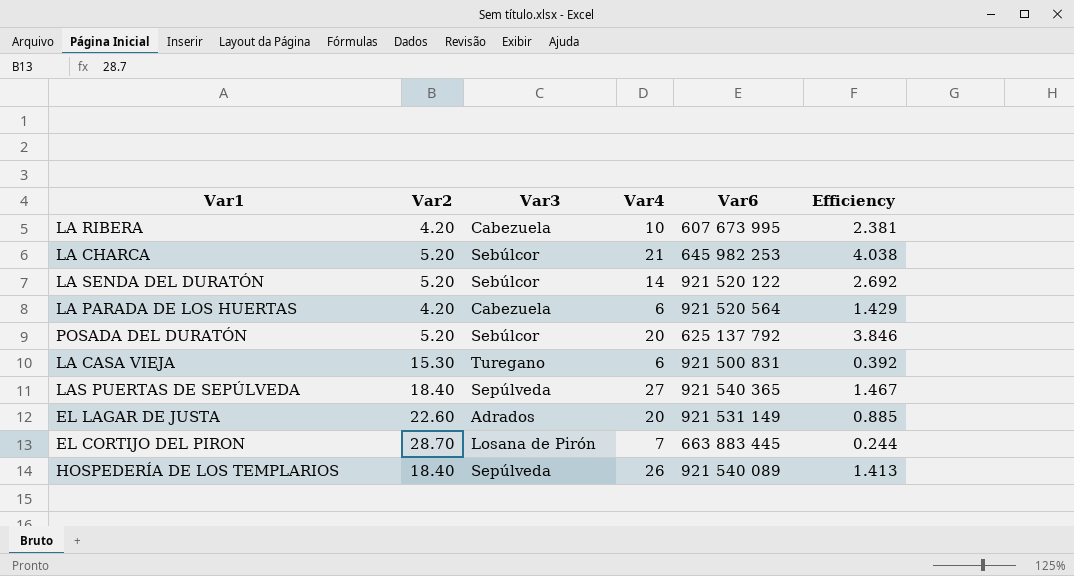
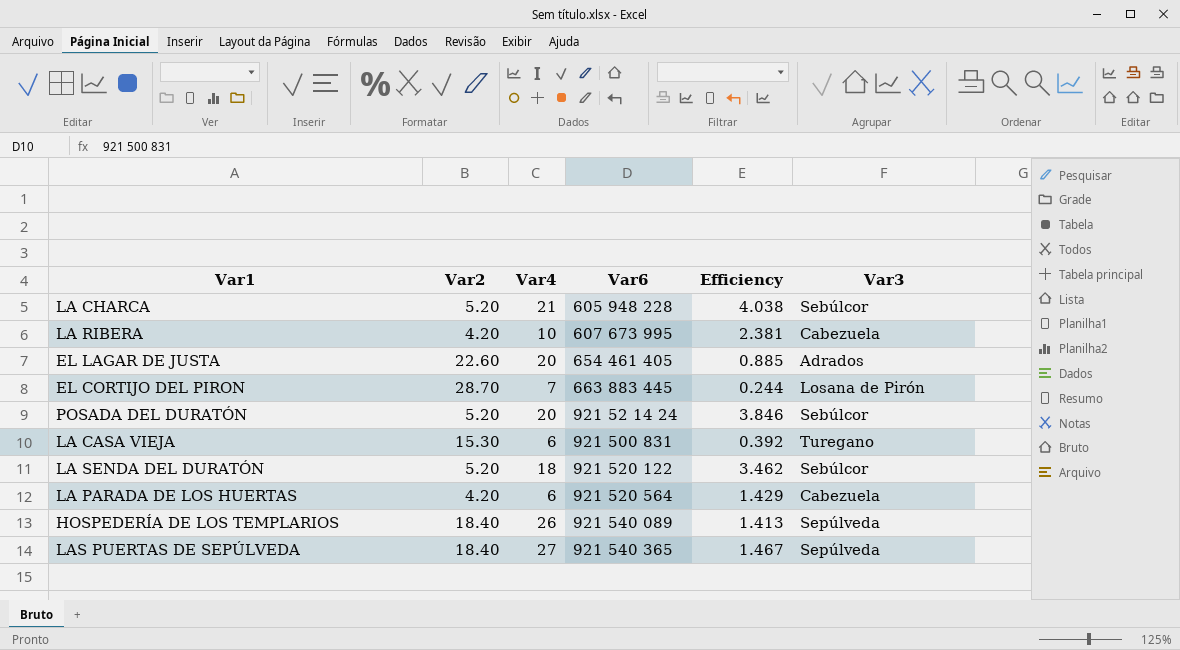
row order: none -> Var6 ascending
column Var3 | position: 3 -> 6
LA CHARCA | Var6: 645 982 253 -> 605 948 228
EL LAGAR DE JUSTA | Var6: 921 531 149 -> 654 461 405
POSADA DEL DURATÓN | Var6: 625 137 792 -> 921 52 14 24
LA SENDA DEL DURATÓN | Var4: 14 -> 18
LA SENDA DEL DURATÓN | Efficiency: 2.692 -> 3.462

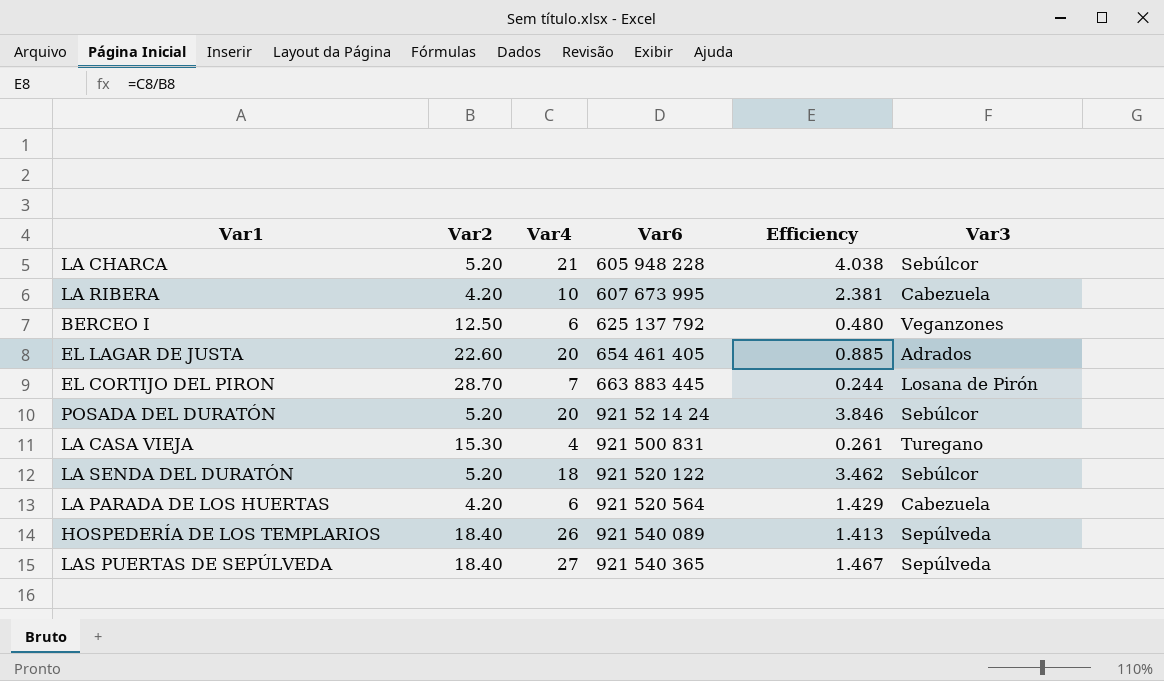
row BERCEO I: none -> 12.50 | 6 | 625 137 792 | 0.480 | Veganzones
LA CASA VIEJA | Var4: 6 -> 4
LA CASA VIEJA | Efficiency: 0.392 -> 0.261

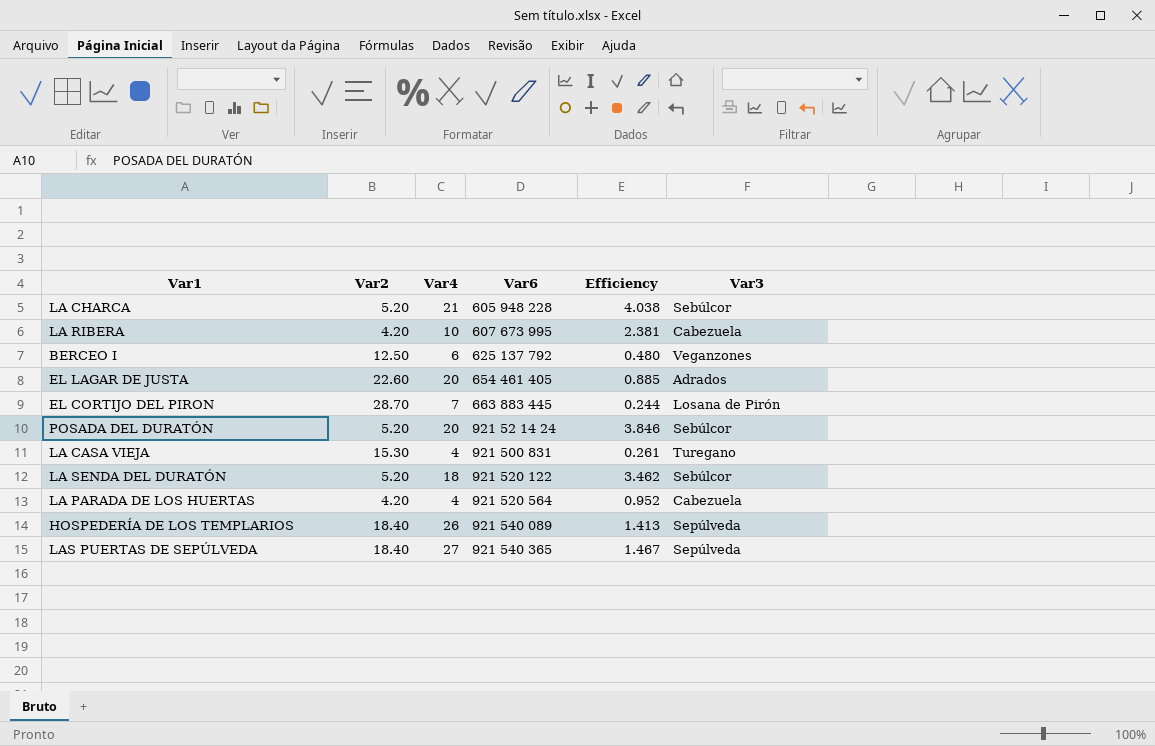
LA PARADA DE LOS HUERTAS | Var4: 6 -> 4
LA PARADA DE LOS HUERTAS | Efficiency: 1.429 -> 0.952

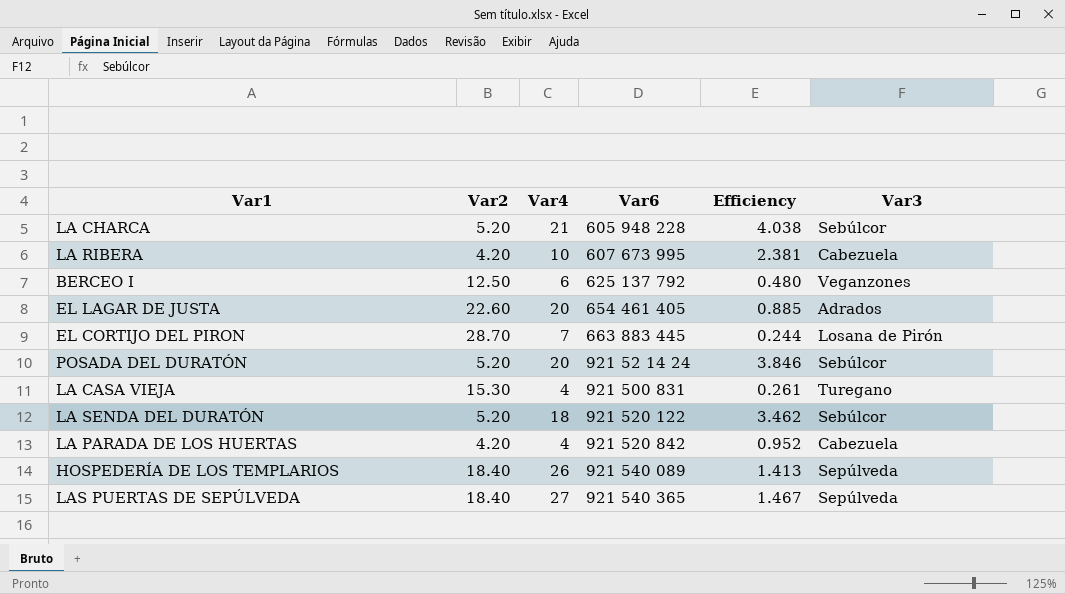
LA PARADA DE LOS HUERTAS | Var6: 921 520 564 -> 921 520 842

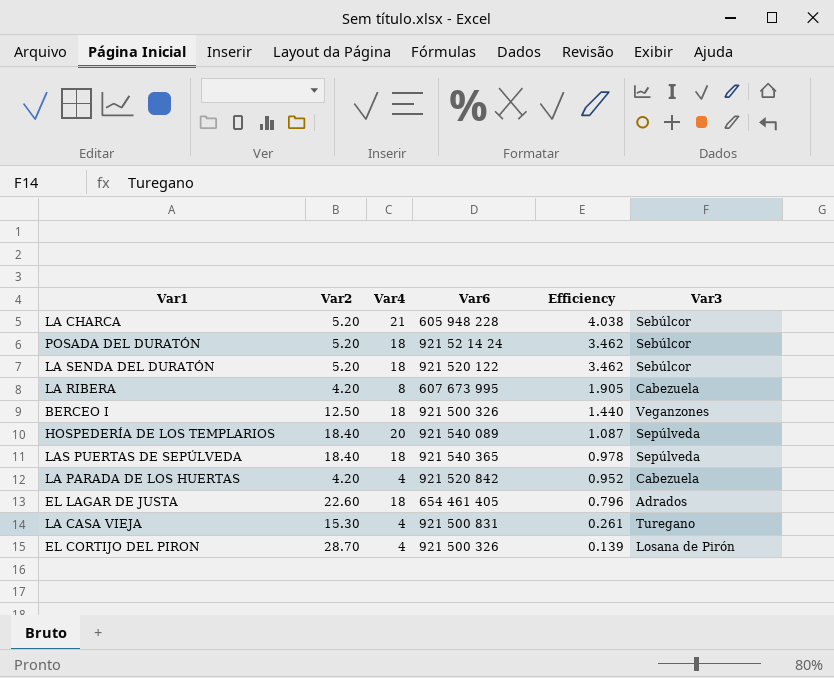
row order: Var6 ascending -> Efficiency descending
POSADA DEL DURATÓN | Var4: 20 -> 18
POSADA DEL DURATÓN | Efficiency: 3.846 -> 3.462
LA RIBERA | Var4: 10 -> 8
LA RIBERA | Efficiency: 2.381 -> 1.905
BERCEO I | Var4: 6 -> 18
BERCEO I | Var6: 625 137 792 -> 921 500 326
BERCEO I | Efficiency: 0.480 -> 1.440
HOSPEDERÍA DE LOS TEMPLARIOS | Var4: 26 -> 20
HOSPEDERÍA DE LOS TEMPLARIOS | Efficiency: 1.413 -> 1.087
LAS PUERTAS DE SEPÚLVEDA | Var4: 27 -> 18
LAS PUERTAS DE SEPÚLVEDA | Efficiency: 1.467 -> 0.978
EL LAGAR DE JUSTA | Var4: 20 -> 18
EL LAGAR DE JUSTA | Efficiency: 0.885 -> 0.796
EL CORTIJO DEL PIRON | Var4: 7 -> 4
EL CORTIJO DEL PIRON | Var6: 663 883 445 -> 921 500 326
EL CORTIJO DEL PIRON | Efficiency: 0.244 -> 0.139

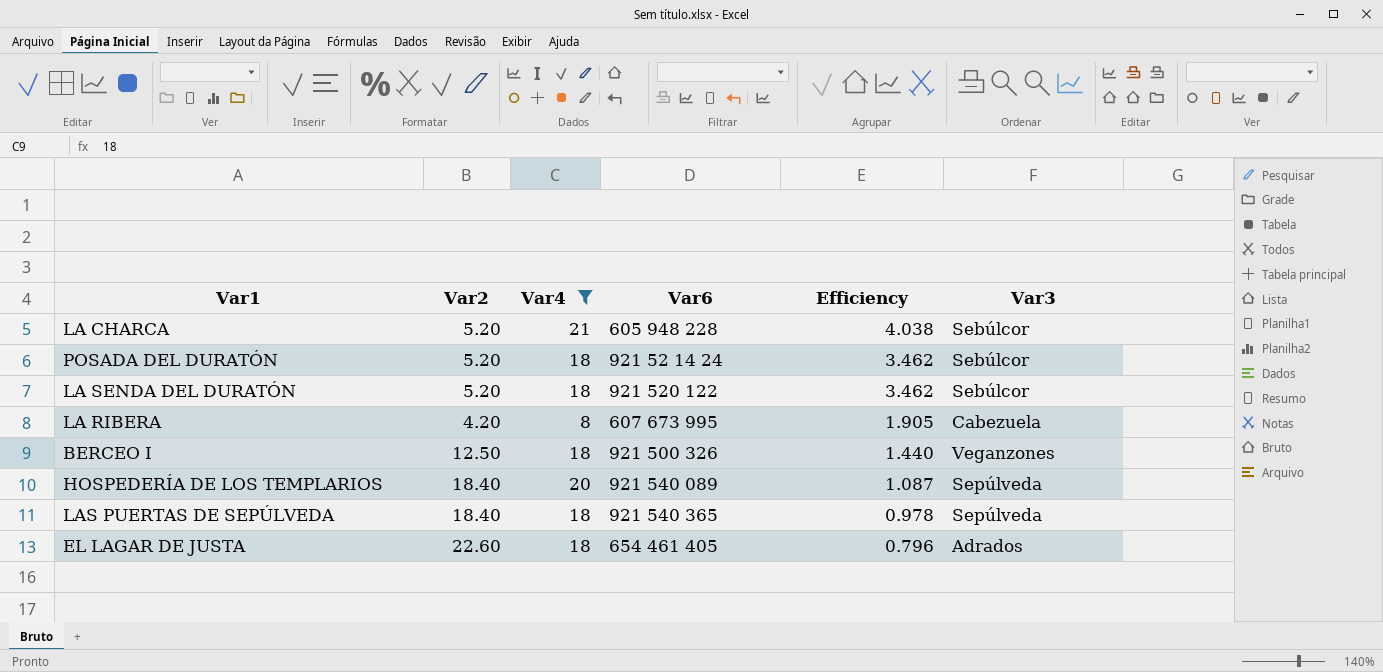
filter: none -> Var4 != 4

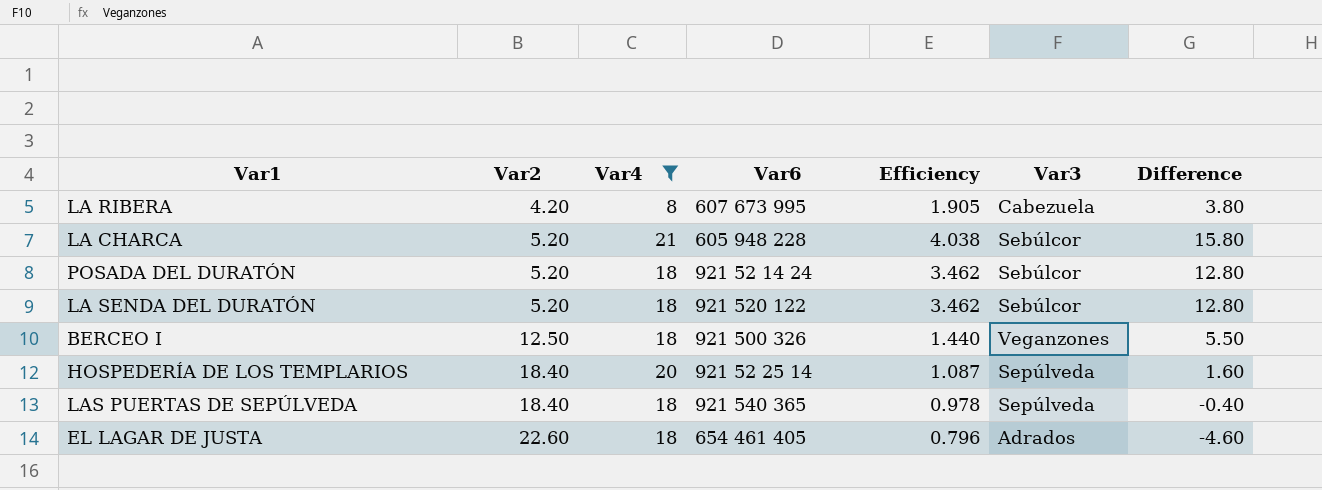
row order: Efficiency descending -> Var2 ascending
column Difference | formula: none -> [Var4] - [Var2]
HOSPEDERÍA DE LOS TEMPLARIOS | Var6: 921 540 089 -> 921 52 25 14

